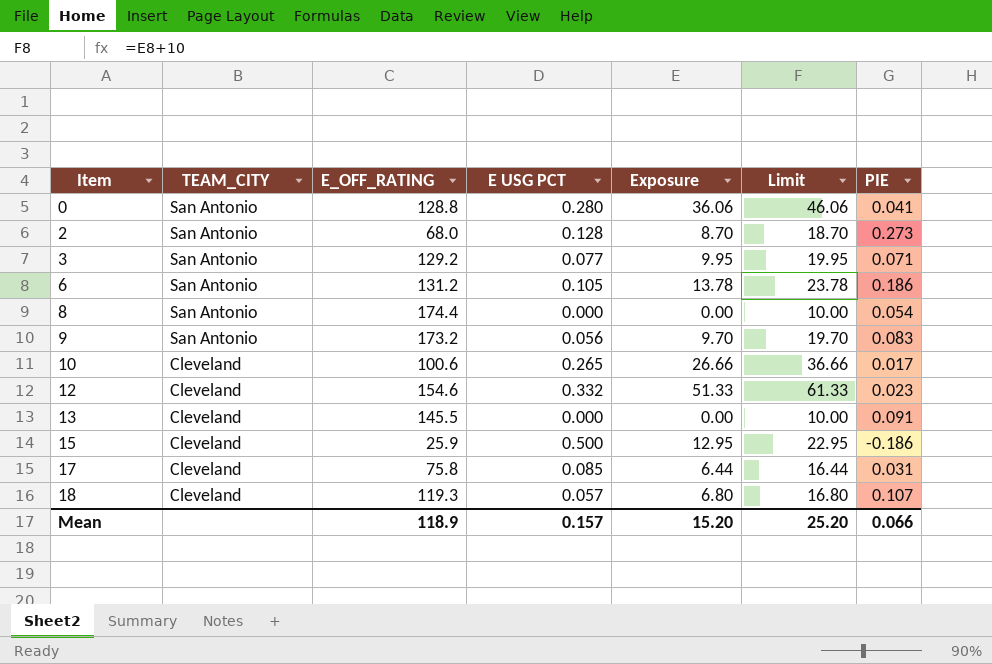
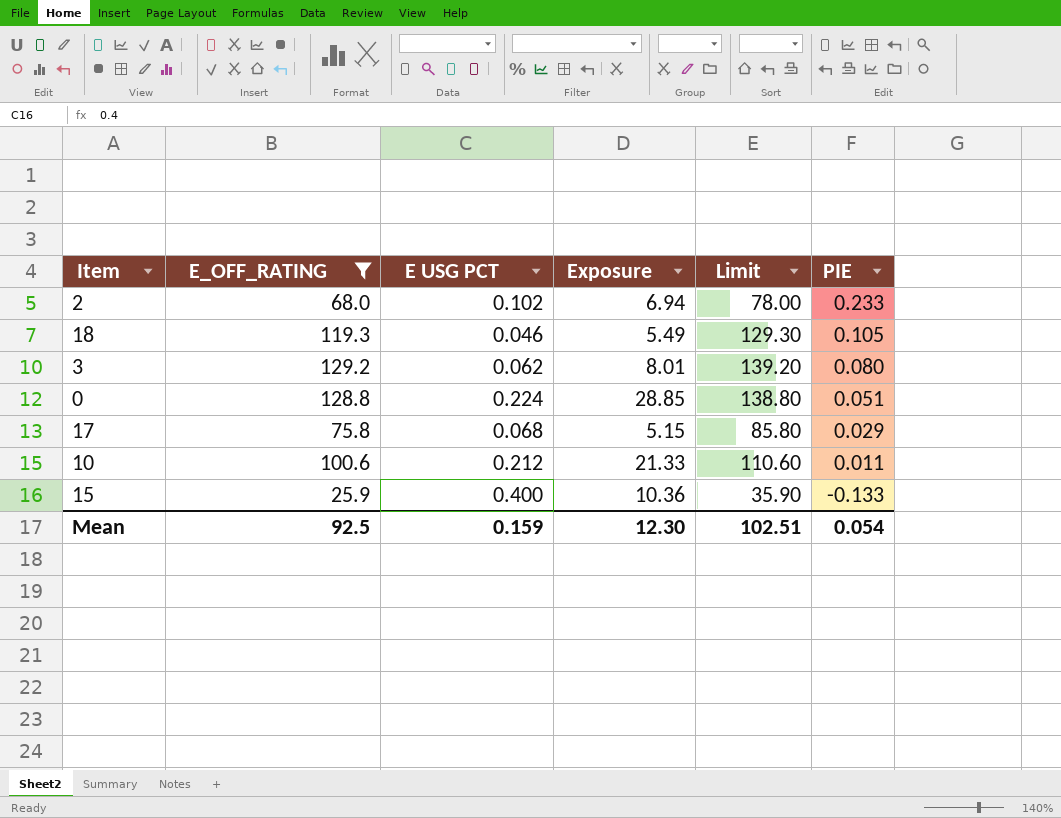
filter: none -> E_OFF_RATING <= 129.2
row order: Item ascending -> PIE descending
column TEAM_CITY | position: 2 -> none
column Limit | formula: [Exposure] + 10 -> [E_OFF_RATING] + 10
2 | E USG PCT: 0.128 -> 0.102
2 | Exposure: 8.70 -> 6.94
2 | PIE: 0.273 -> 0.233
18 | E USG PCT: 0.057 -> 0.046
18 | Exposure: 6.80 -> 5.49
18 | PIE: 0.107 -> 0.105
3 | E USG PCT: 0.077 -> 0.062
3 | Exposure: 9.95 -> 8.01
3 | PIE: 0.071 -> 0.080
0 | E USG PCT: 0.280 -> 0.224
0 | Exposure: 36.06 -> 28.85
0 | PIE: 0.041 -> 0.051
17 | E USG PCT: 0.085 -> 0.068
17 | Exposure: 6.44 -> 5.15
17 | PIE: 0.031 -> 0.029
10 | E USG PCT: 0.265 -> 0.212
10 | Exposure: 26.66 -> 21.33
10 | PIE: 0.017 -> 0.011
15 | E USG PCT: 0.500 -> 0.400
15 | Exposure: 12.95 -> 10.36
15 | PIE: -0.186 -> -0.133
Mean | E_OFF_RATING: 118.9 -> 92.5
Mean | E USG PCT: 0.157 -> 0.159
Mean | Exposure: 15.20 -> 12.30
Mean | Limit: 25.20 -> 102.51
Mean | PIE: 0.066 -> 0.054

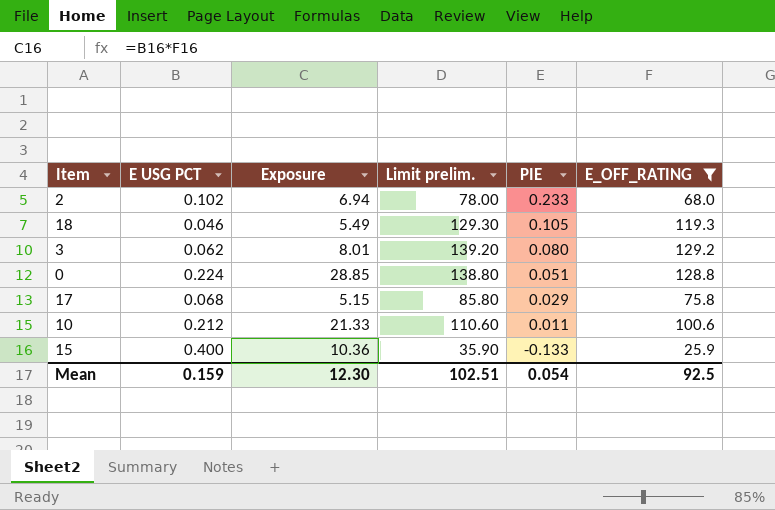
column name: Limit -> Limit prelim.
column E_OFF_RATING | position: 2 -> 6

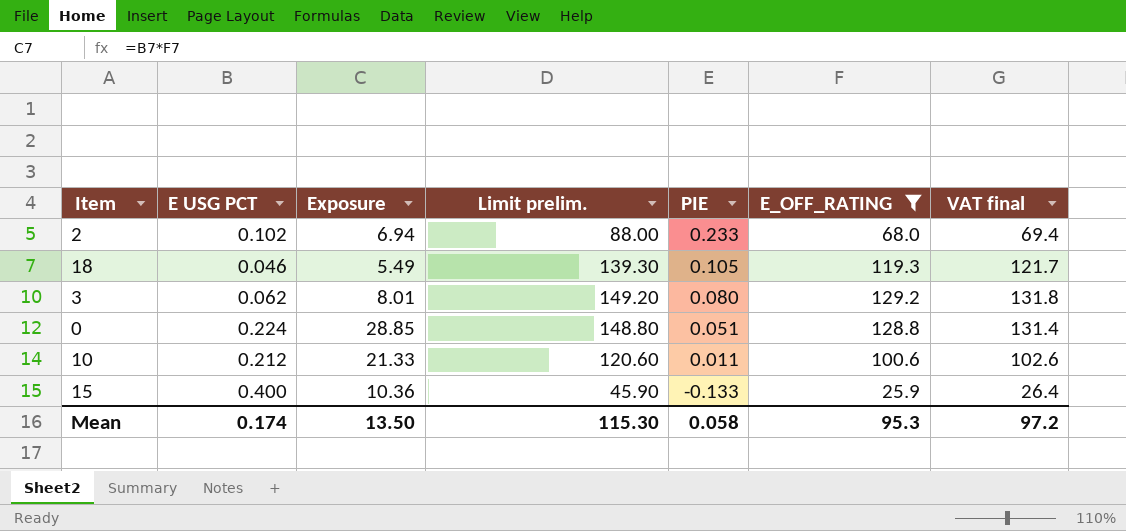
column Limit prelim. | formula: [E_OFF_RATING] + 10 -> [E_OFF_RATING] + 20
column VAT final | formula: none -> [E_OFF_RATING] * 1.02
row 17: 0.068 | 5.15 | 85.80 | 0.029 | 75.8 -> none
Mean | E USG PCT: 0.159 -> 0.174
Mean | Exposure: 12.30 -> 13.50
Mean | Limit prelim.: 102.51 -> 115.30
Mean | PIE: 0.054 -> 0.058
Mean | E_OFF_RATING: 92.5 -> 95.3

